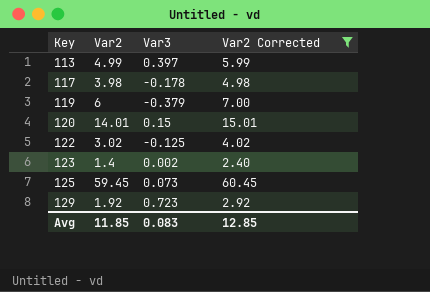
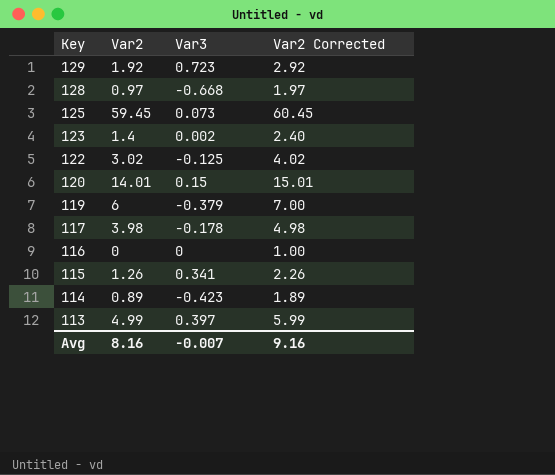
filter: Var2 Corrected >= 2.40 -> none
row order: Key ascending -> Key descending
Avg | Var2: 11.85 -> 8.16
Avg | Var3: 0.083 -> -0.007
Avg | Var2 Corrected: 12.85 -> 9.16

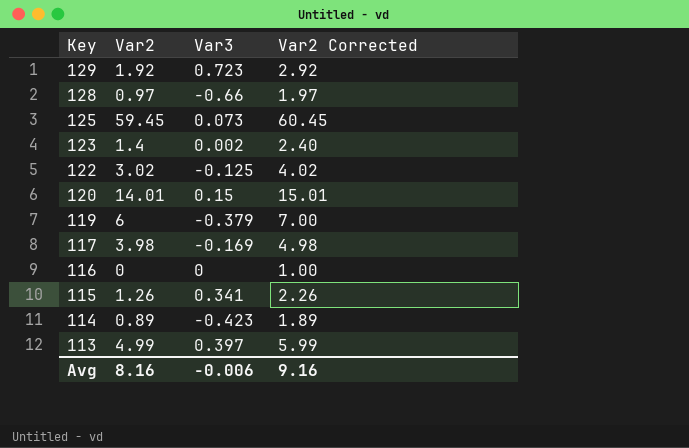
128 | Var3: -0.668 -> -0.66
117 | Var3: -0.178 -> -0.169
Avg | Var3: -0.007 -> -0.006

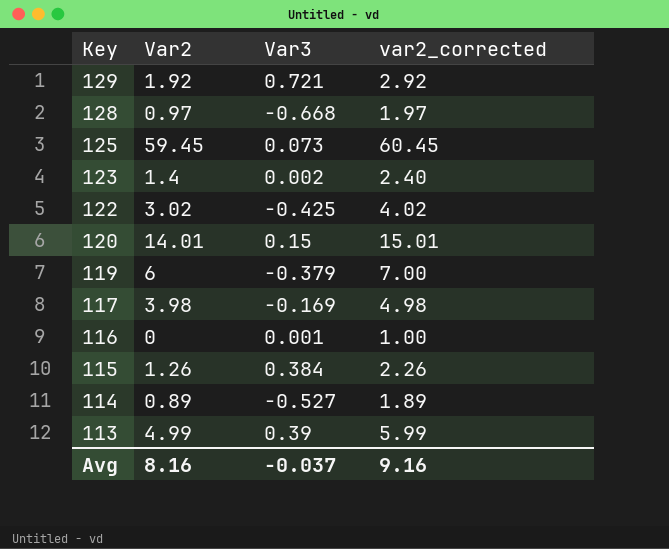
column name: Var2 Corrected -> var2_corrected
129 | Var3: 0.723 -> 0.721
128 | Var3: -0.66 -> -0.668
122 | Var3: -0.125 -> -0.425
116 | Var3: 0 -> 0.001
115 | Var3: 0.341 -> 0.384
114 | Var3: -0.423 -> -0.527
113 | Var3: 0.397 -> 0.39
Avg | Var3: -0.006 -> -0.037

